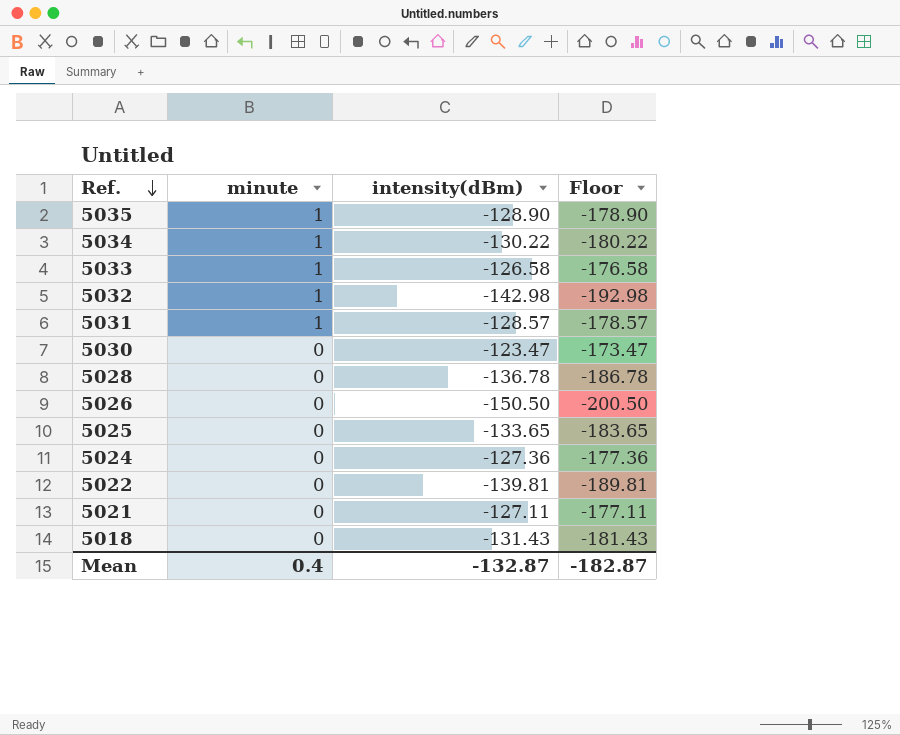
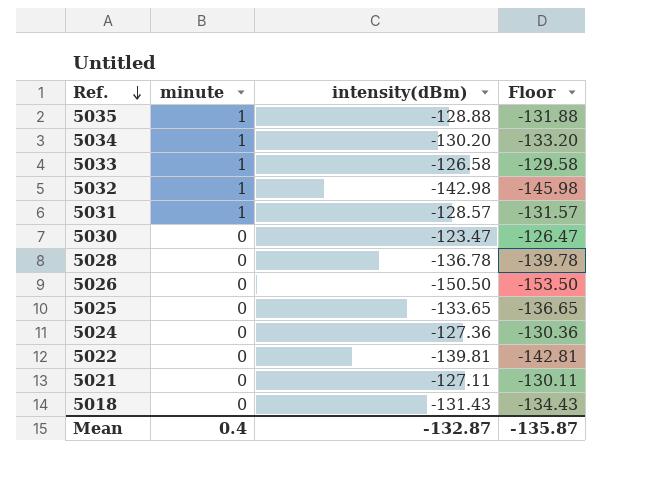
column Floor | formula: [intensity(dBm)] - 50 -> [intensity(dBm)] - 3
5035 | intensity(dBm): -128.90 -> -128.88
5034 | intensity(dBm): -130.22 -> -130.20
Mean | Floor: -182.87 -> -135.87

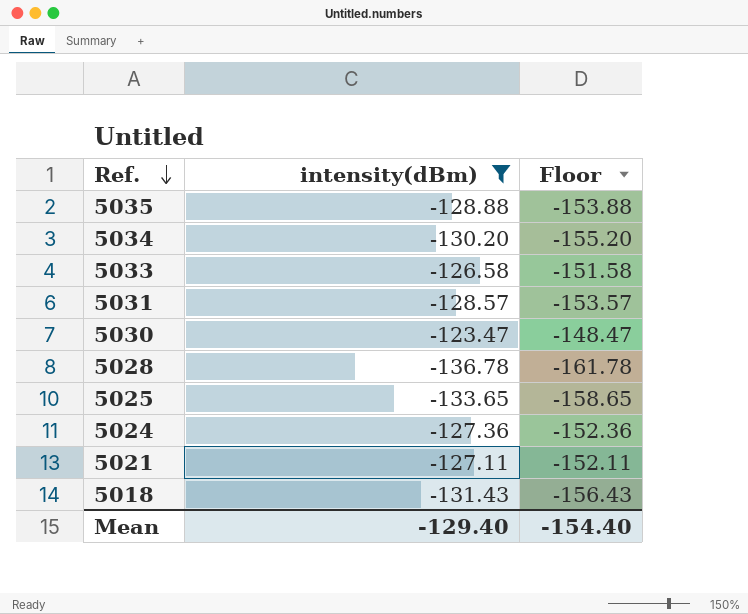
filter: none -> intensity(dBm) >= -136.78
column minute | position: 2 -> none
column Floor | formula: [intensity(dBm)] - 3 -> [intensity(dBm)] - 25
Mean | intensity(dBm): -132.87 -> -129.40
Mean | Floor: -135.87 -> -154.40

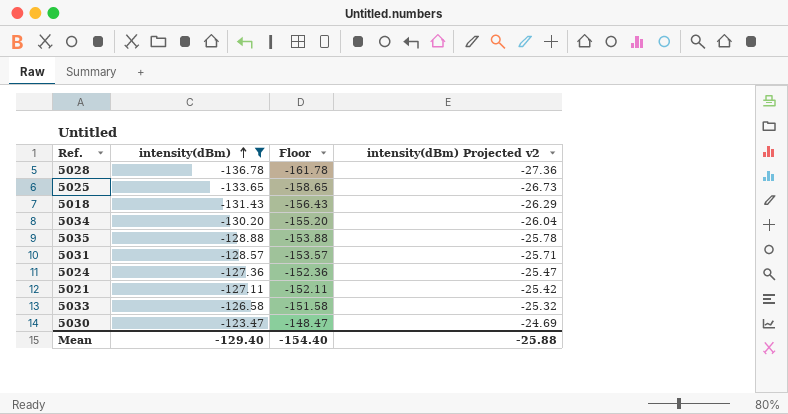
row order: Ref. descending -> intensity(dBm) ascending
column intensity(dBm) Projected v2 | formula: none -> [intensity(dBm)] * 0.2

